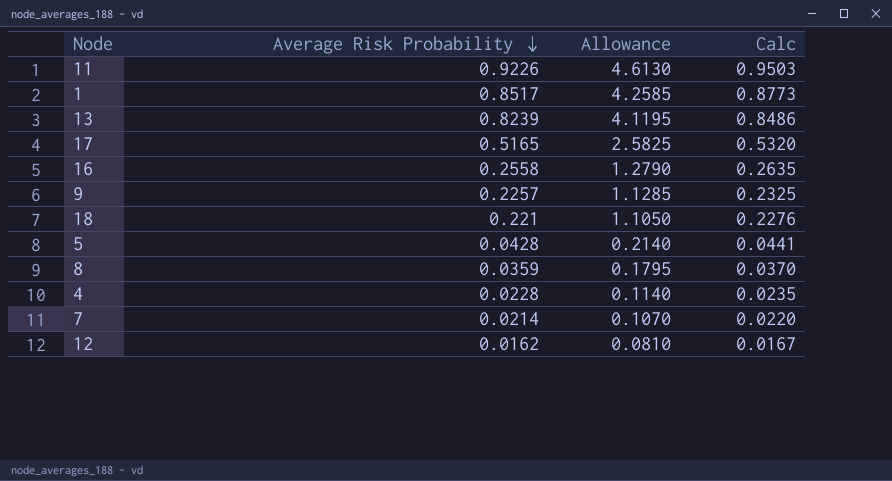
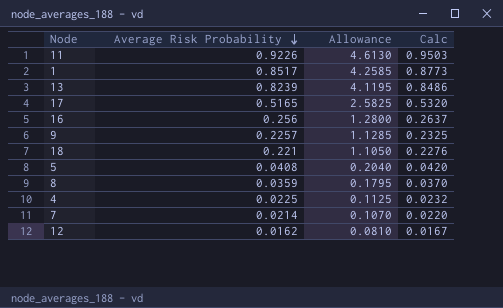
16 | Average Risk Probability: 0.2558 -> 0.256
16 | Allowance: 1.2790 -> 1.2800
16 | Calc: 0.2635 -> 0.2637
5 | Average Risk Probability: 0.0428 -> 0.0408
5 | Allowance: 0.2140 -> 0.2040
5 | Calc: 0.0441 -> 0.0420
4 | Average Risk Probability: 0.0228 -> 0.0225
4 | Allowance: 0.1140 -> 0.1125
4 | Calc: 0.0235 -> 0.0232

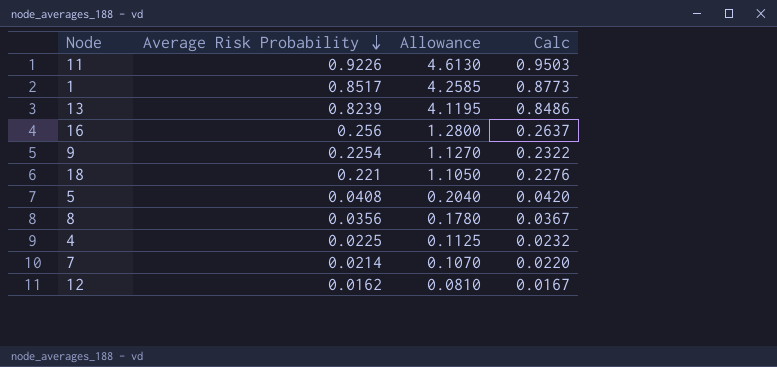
row 17: 0.5165 | 2.5825 | 0.5320 -> none
9 | Average Risk Probability: 0.2257 -> 0.2254
9 | Allowance: 1.1285 -> 1.1270
9 | Calc: 0.2325 -> 0.2322
8 | Average Risk Probability: 0.0359 -> 0.0356
8 | Allowance: 0.1795 -> 0.1780
8 | Calc: 0.0370 -> 0.0367

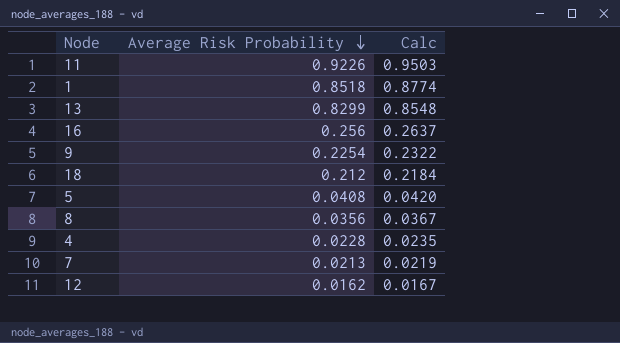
column Allowance | formula: [Average Risk Probability] * 5 -> none
1 | Average Risk Probability: 0.8517 -> 0.8518
1 | Calc: 0.8773 -> 0.8774
13 | Average Risk Probability: 0.8239 -> 0.8299
13 | Calc: 0.8486 -> 0.8548
18 | Average Risk Probability: 0.221 -> 0.212
18 | Calc: 0.2276 -> 0.2184
4 | Average Risk Probability: 0.0225 -> 0.0228
4 | Calc: 0.0232 -> 0.0235
7 | Average Risk Probability: 0.0214 -> 0.0213
7 | Calc: 0.0220 -> 0.0219

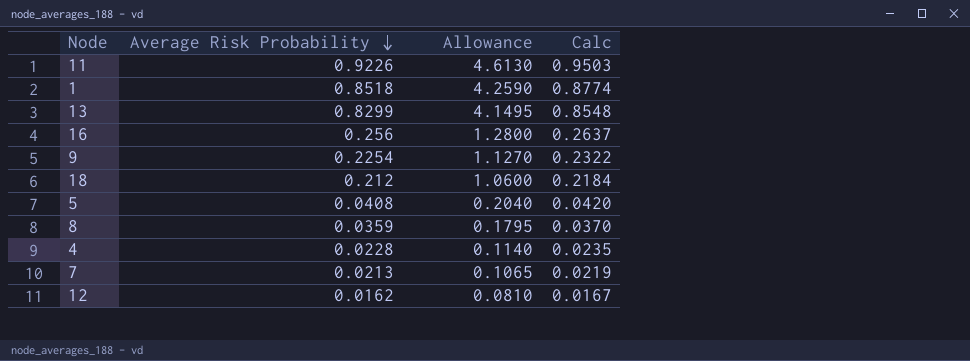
column Allowance | formula: none -> [Average Risk Probability] * 5
8 | Average Risk Probability: 0.0356 -> 0.0359
8 | Calc: 0.0367 -> 0.0370

